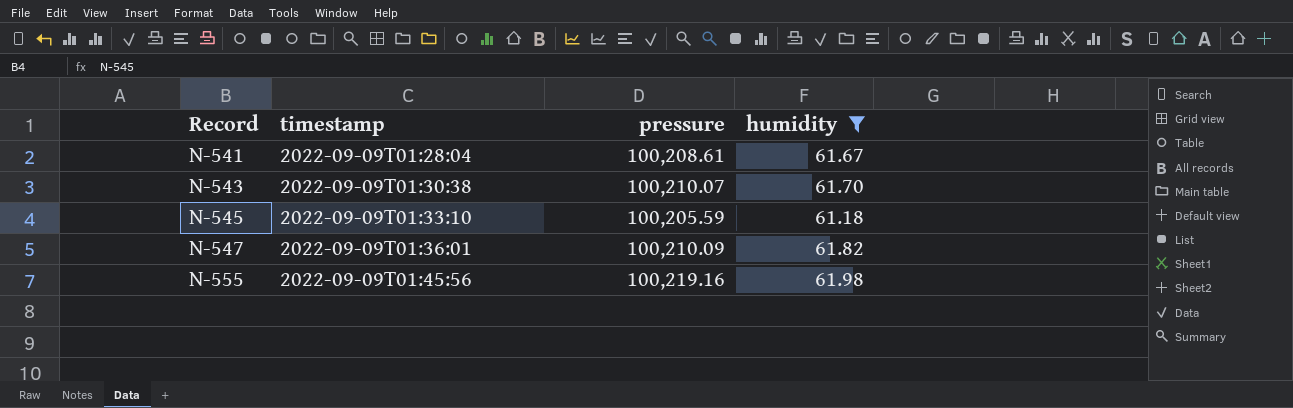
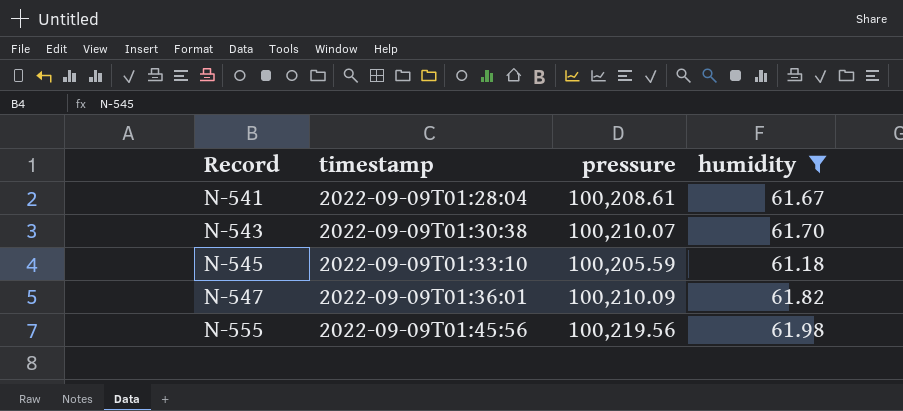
N-555 | pressure: 100,219.16 -> 100,219.56

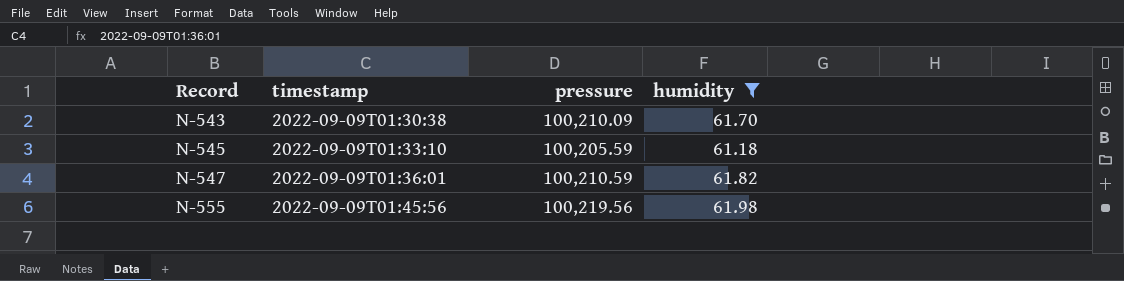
row N-541: 2022-09-09T01:28:04 | 100,208.61 | 61.67 -> none
N-543 | pressure: 100,210.07 -> 100,210.09
N-547 | pressure: 100,210.09 -> 100,210.59

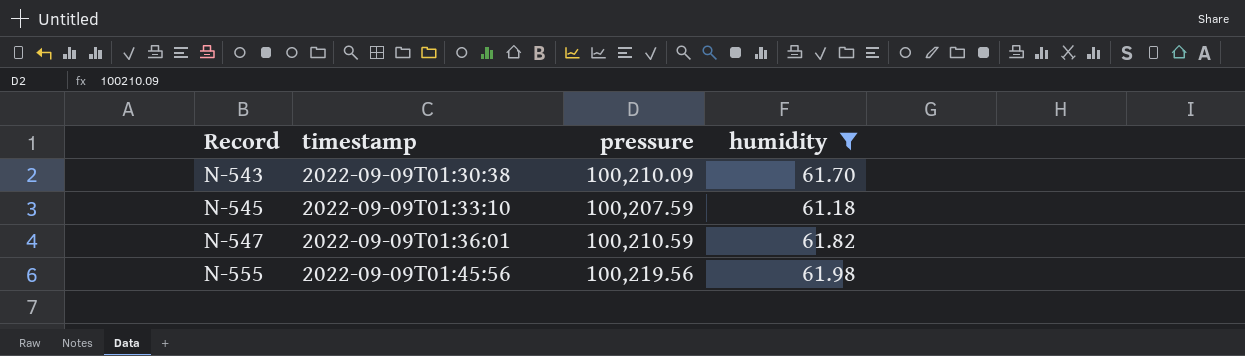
N-545 | pressure: 100,205.59 -> 100,207.59

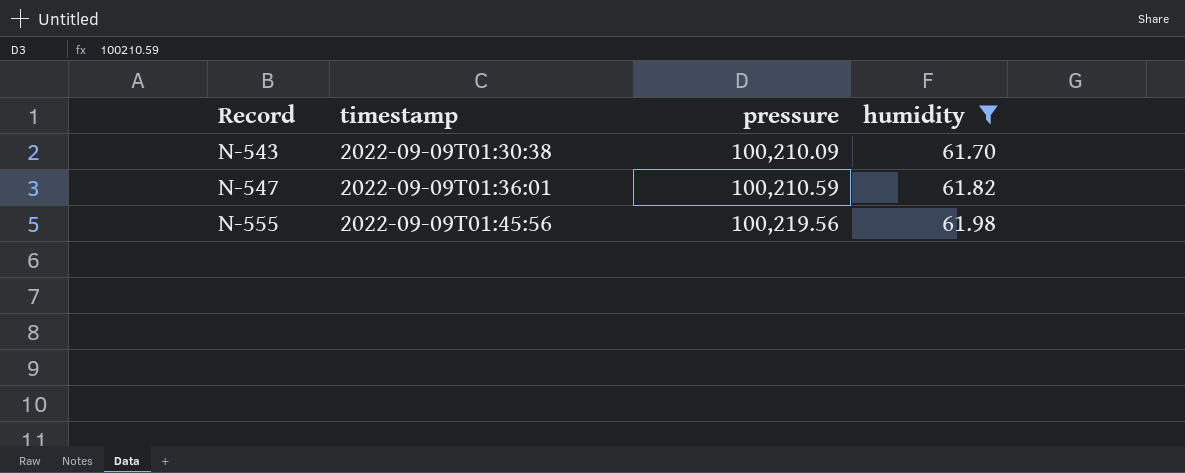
row N-545: 2022-09-09T01:33:10 | 100,207.59 | 61.18 -> none

